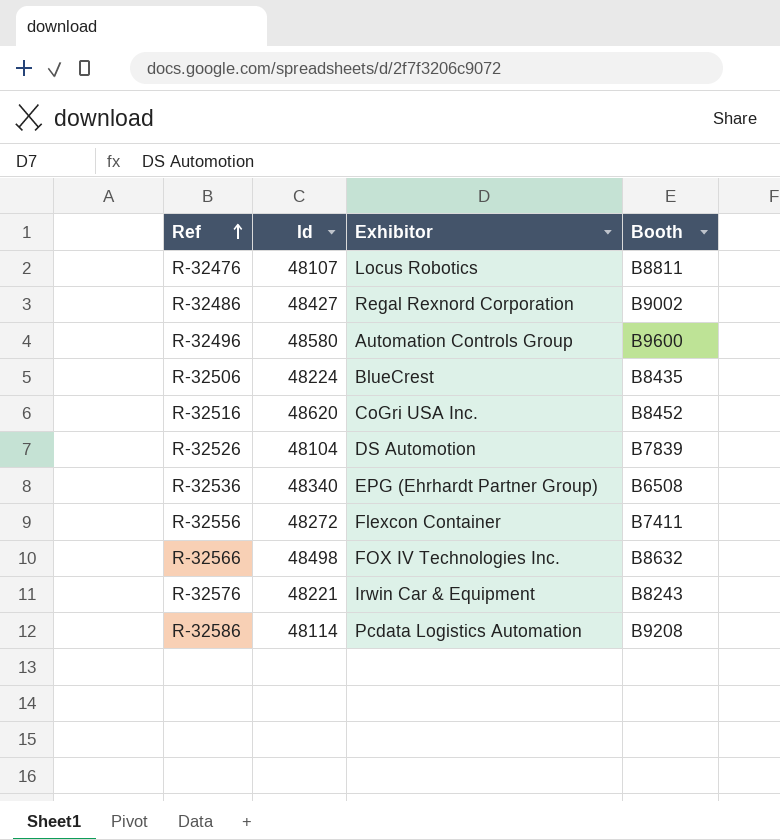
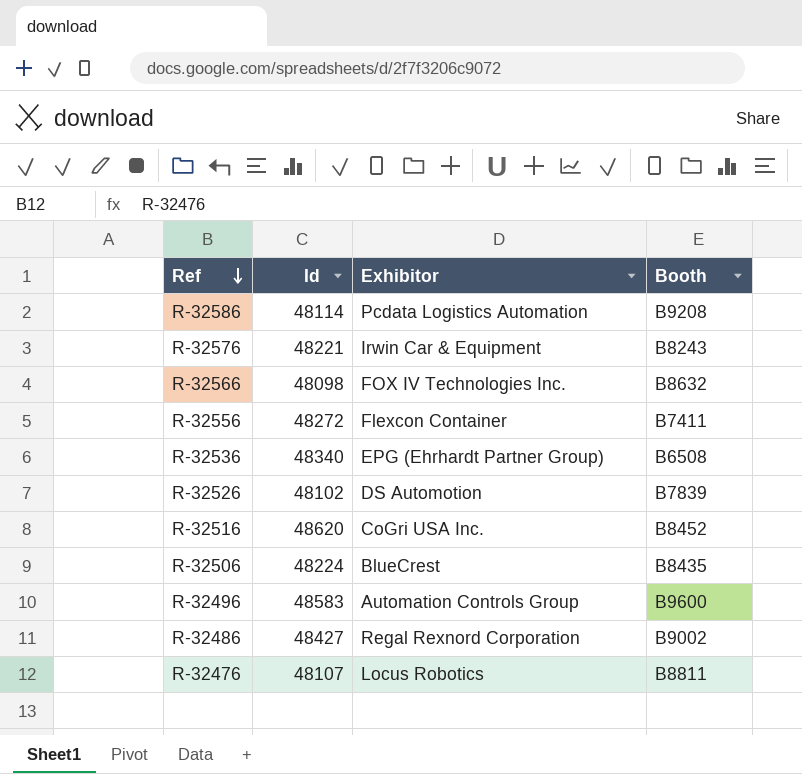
row order: Ref ascending -> Ref descending
R-32566 | Id: 48498 -> 48098
R-32526 | Id: 48104 -> 48102
R-32496 | Id: 48580 -> 48583

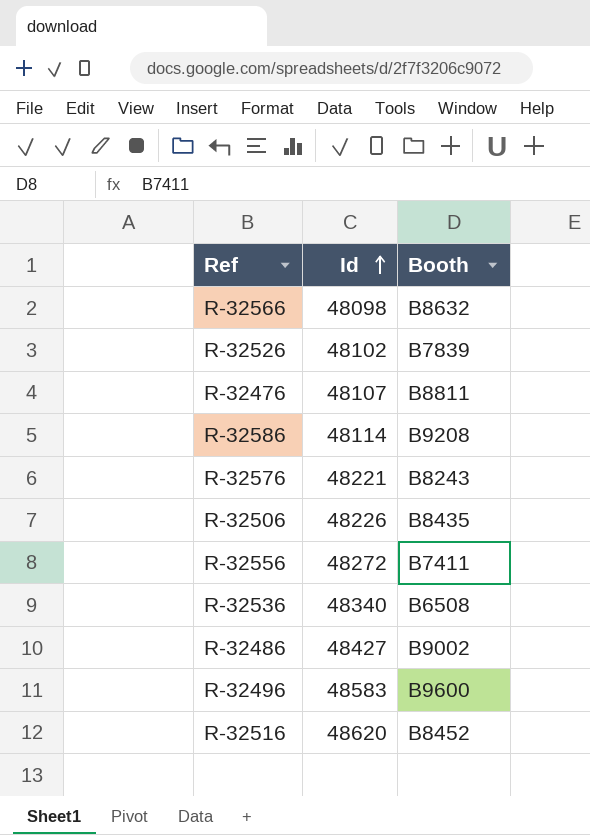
row order: Ref descending -> Id ascending
column Exhibitor | position: 3 -> none
R-32506 | Id: 48224 -> 48226

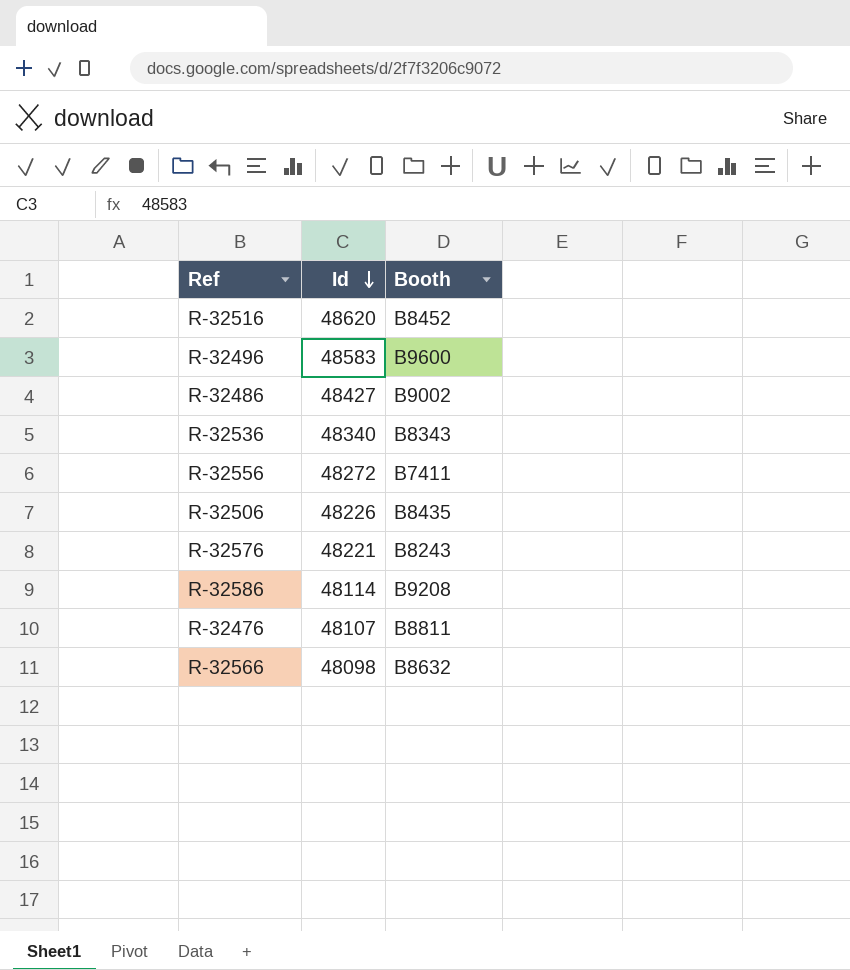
row order: Id ascending -> Id descending
row R-32526: 48102 | B7839 -> none
R-32536 | Booth: B6508 -> B8343

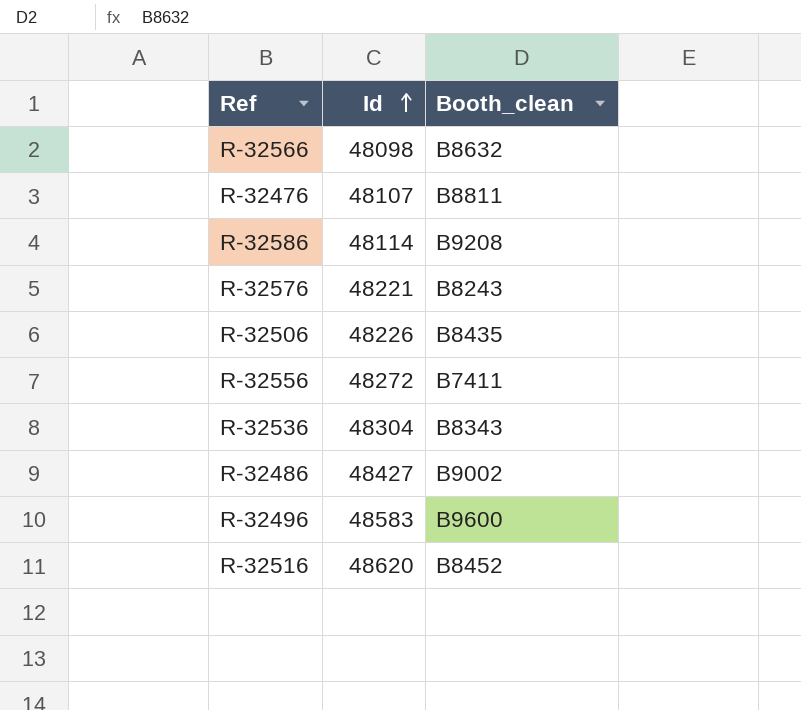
row order: Id descending -> Id ascending
column name: Booth -> Booth_clean
R-32536 | Id: 48340 -> 48304

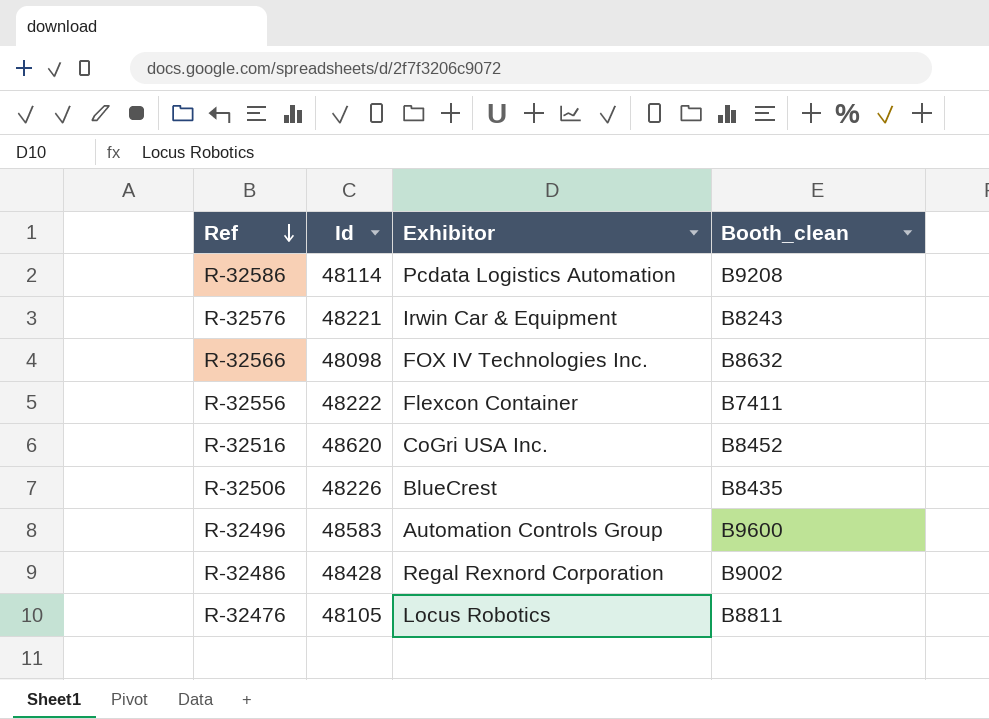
row order: Id ascending -> Ref descending
column Exhibitor | position: none -> 3
row R-32536: 48304 | B8343 -> none
R-32556 | Id: 48272 -> 48222
R-32486 | Id: 48427 -> 48428
R-32476 | Id: 48107 -> 48105

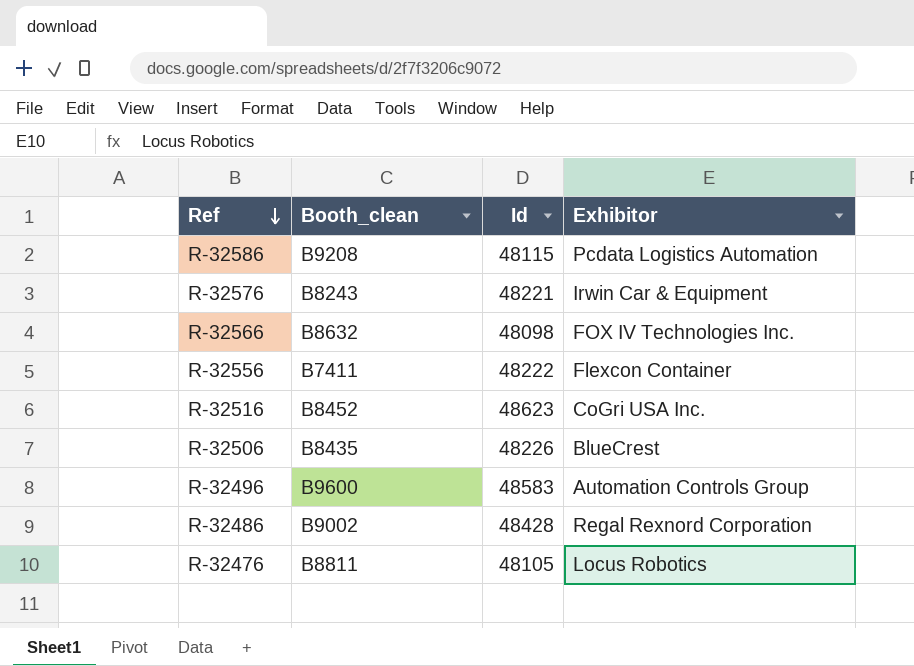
column Booth_clean | position: 4 -> 2
R-32586 | Id: 48114 -> 48115
R-32516 | Id: 48620 -> 48623

